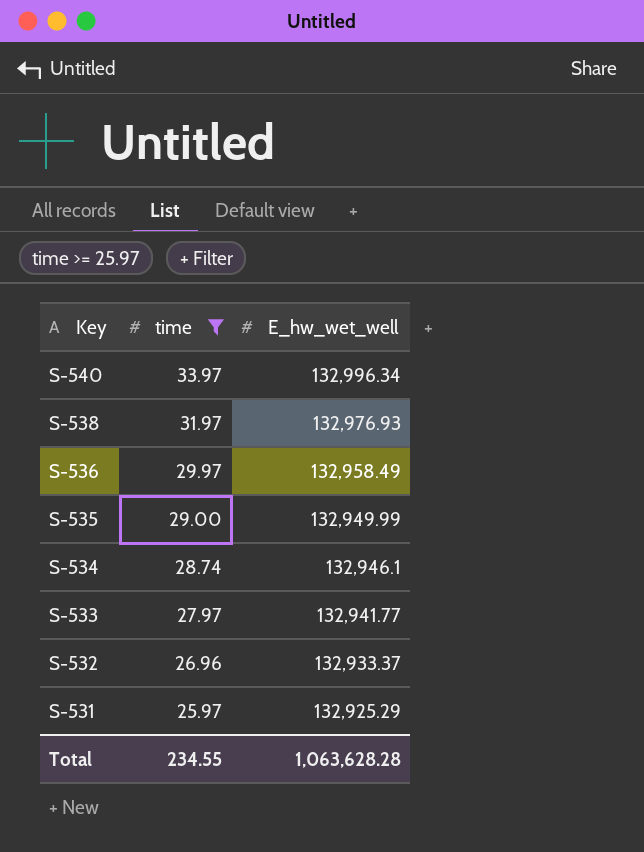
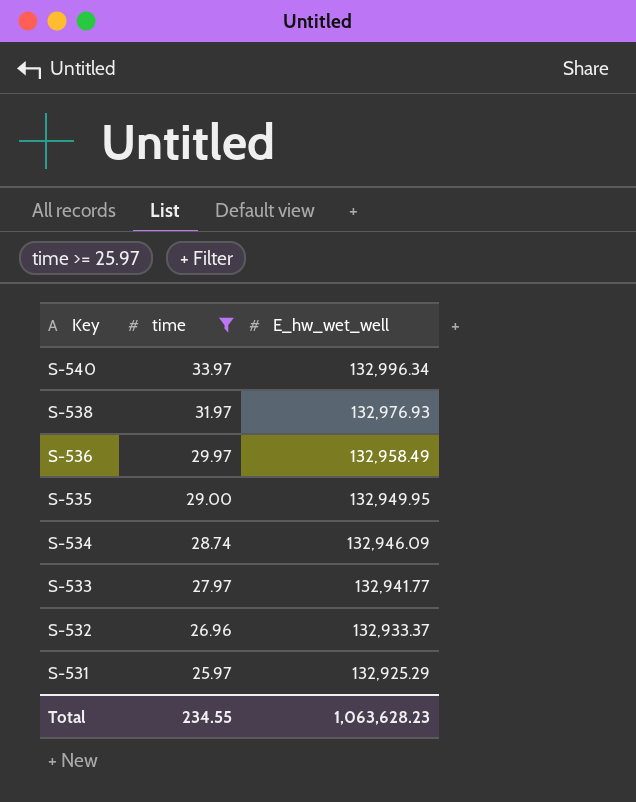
S-535 | E_hw_wet_well: 132,949.99 -> 132,949.95
S-534 | E_hw_wet_well: 132,946.1 -> 132,946.09
Total | E_hw_wet_well: 1,063,628.28 -> 1,063,628.23

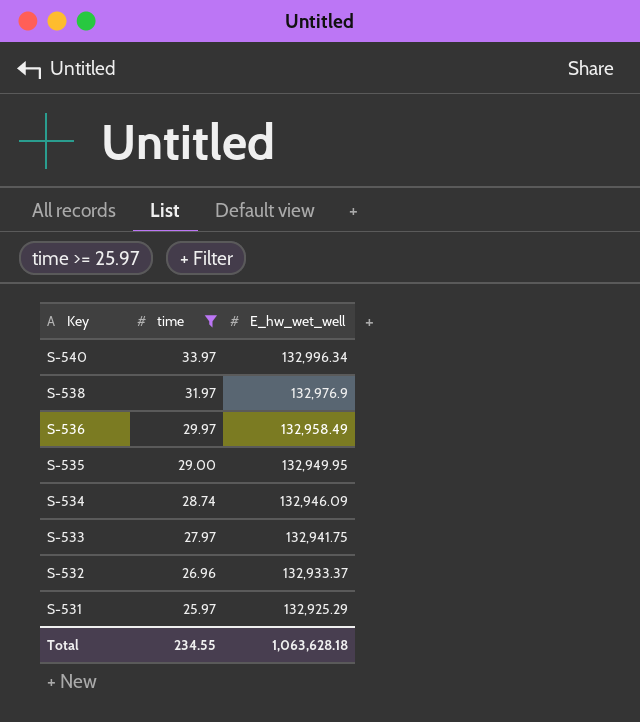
S-538 | E_hw_wet_well: 132,976.93 -> 132,976.9
S-533 | E_hw_wet_well: 132,941.77 -> 132,941.75
Total | E_hw_wet_well: 1,063,628.23 -> 1,063,628.18

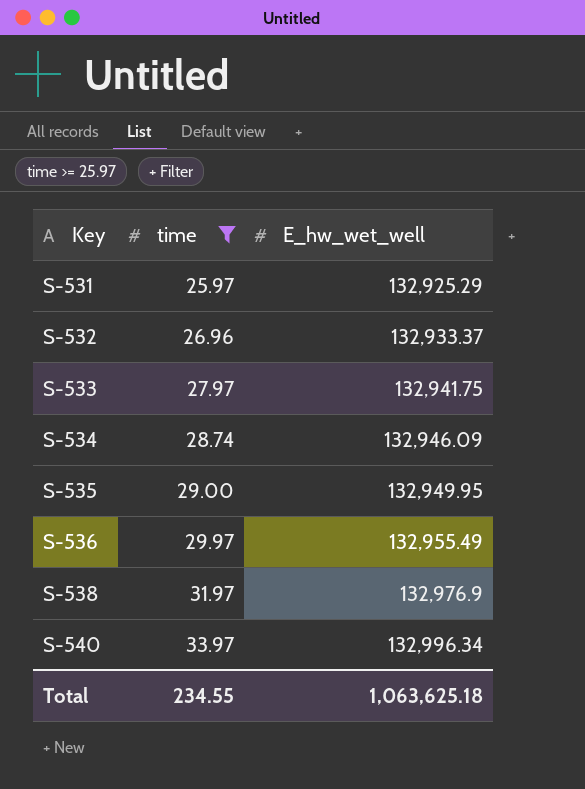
row order: Key descending -> Key ascending
S-536 | E_hw_wet_well: 132,958.49 -> 132,955.49
Total | E_hw_wet_well: 1,063,628.18 -> 1,063,625.18

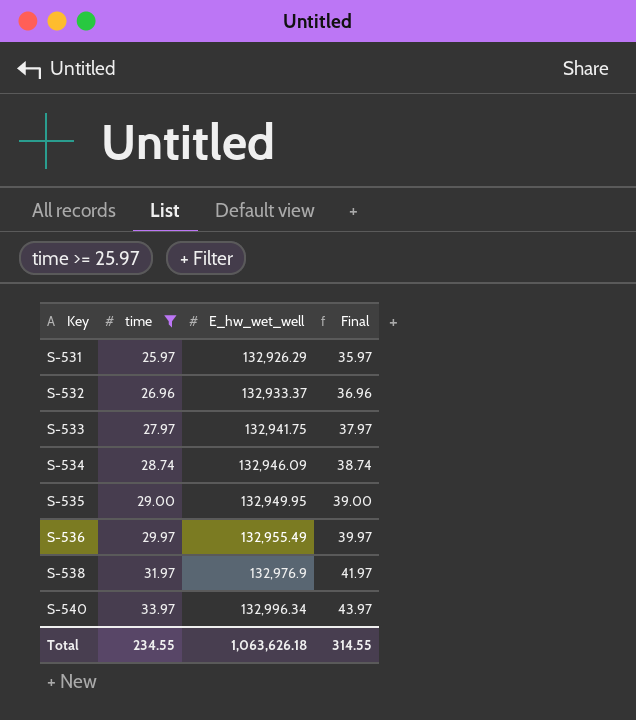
column Final | formula: none -> [time] + 10
S-531 | E_hw_wet_well: 132,925.29 -> 132,926.29
Total | E_hw_wet_well: 1,063,625.18 -> 1,063,626.18

